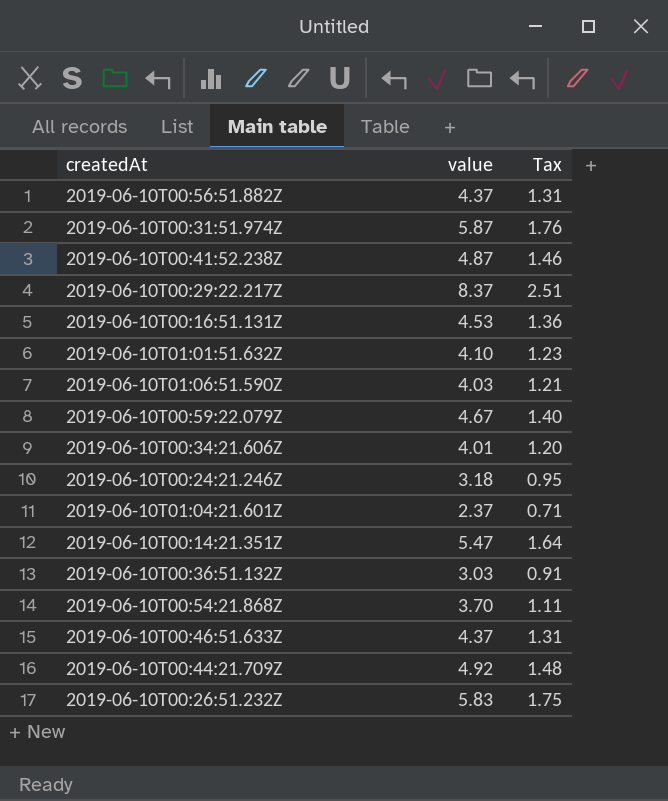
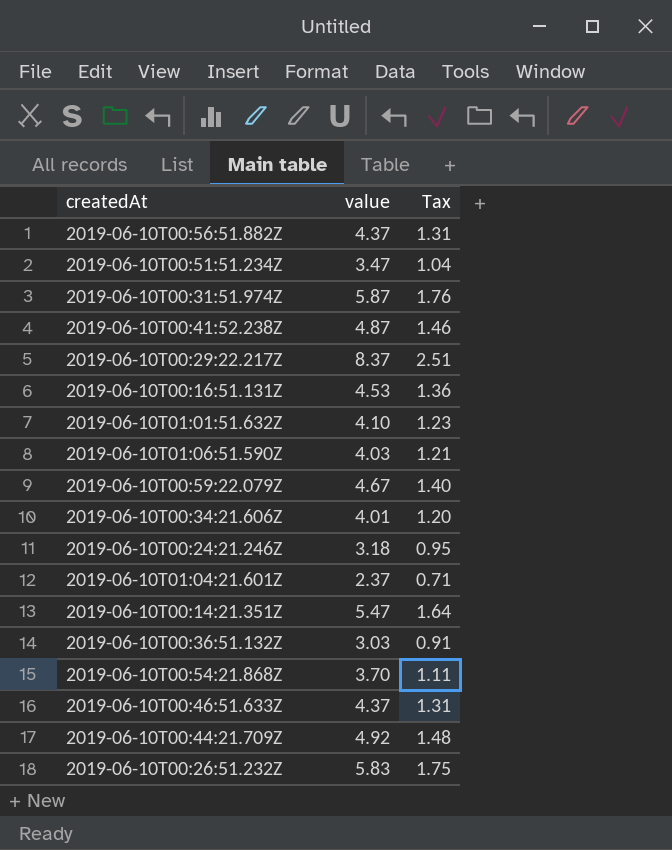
row 2019-06-10T00:51:51.234Z: none -> 3.47 | 1.04

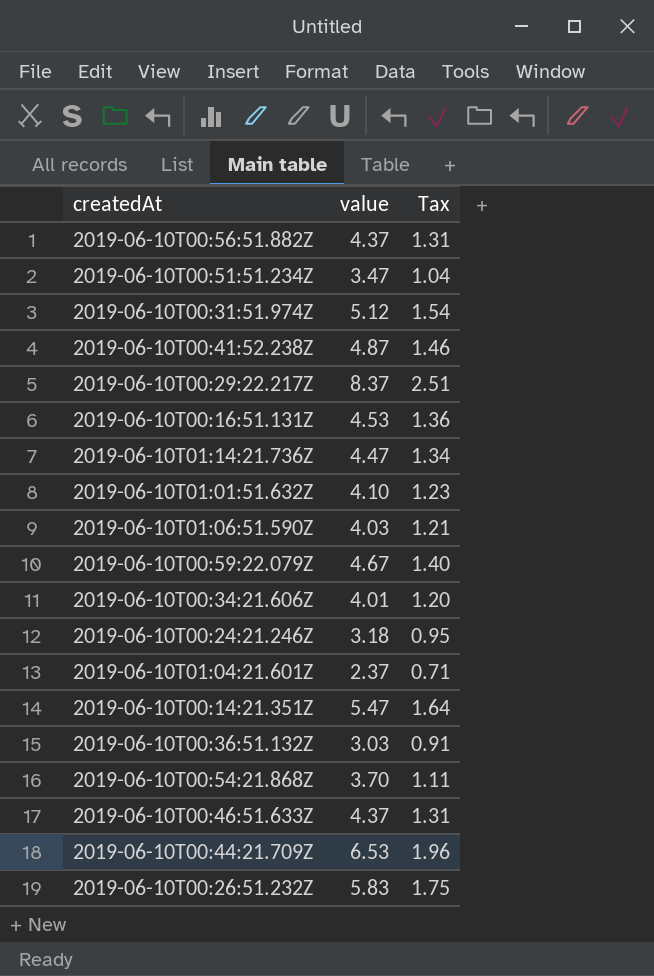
2019-06-10T00:31:51.974Z | value: 5.87 -> 5.12
2019-06-10T00:31:51.974Z | Tax: 1.76 -> 1.54
row 2019-06-10T01:14:21.736Z: none -> 4.47 | 1.34
2019-06-10T00:44:21.709Z | value: 4.92 -> 6.53
2019-06-10T00:44:21.709Z | Tax: 1.48 -> 1.96

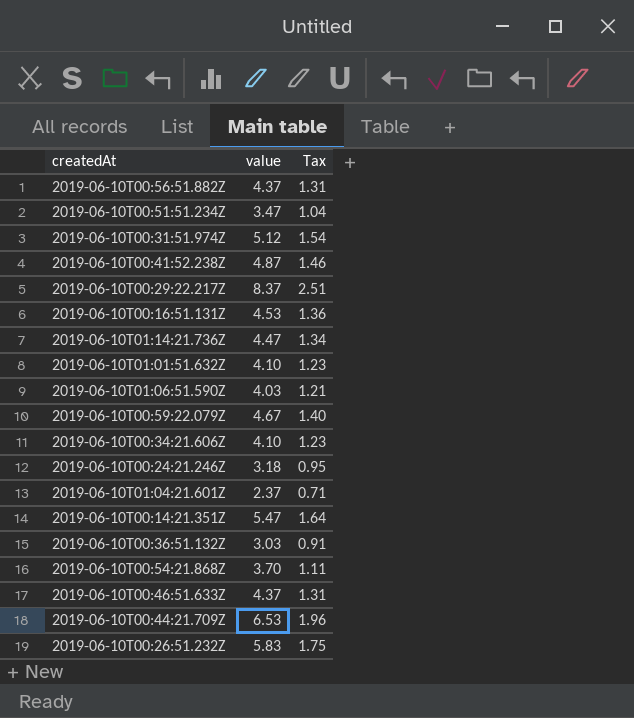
2019-06-10T00:34:21.606Z | value: 4.01 -> 4.10
2019-06-10T00:34:21.606Z | Tax: 1.20 -> 1.23

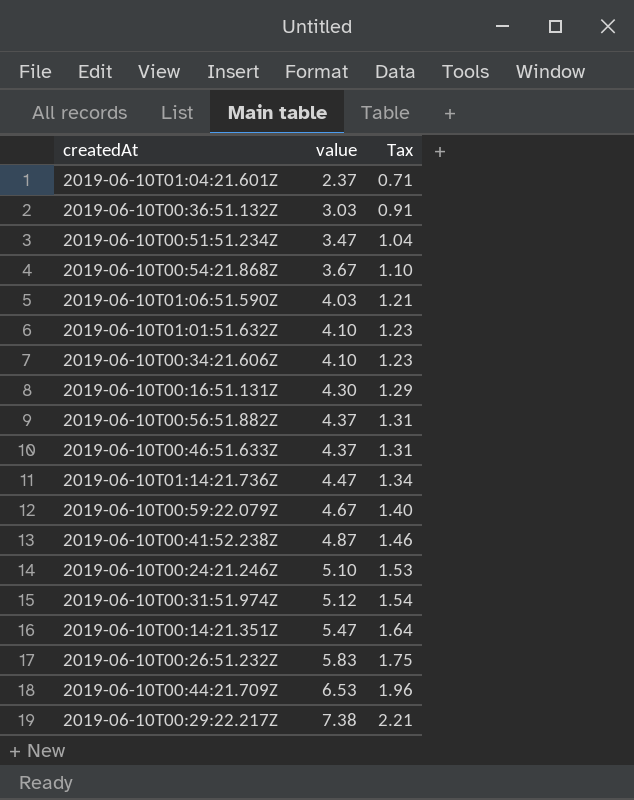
row order: none -> value ascending
2019-06-10T00:54:21.868Z | value: 3.70 -> 3.67
2019-06-10T00:54:21.868Z | Tax: 1.11 -> 1.10
2019-06-10T00:16:51.131Z | value: 4.53 -> 4.30
2019-06-10T00:16:51.131Z | Tax: 1.36 -> 1.29
2019-06-10T00:24:21.246Z | value: 3.18 -> 5.10
2019-06-10T00:24:21.246Z | Tax: 0.95 -> 1.53
2019-06-10T00:29:22.217Z | value: 8.37 -> 7.38
2019-06-10T00:29:22.217Z | Tax: 2.51 -> 2.21

